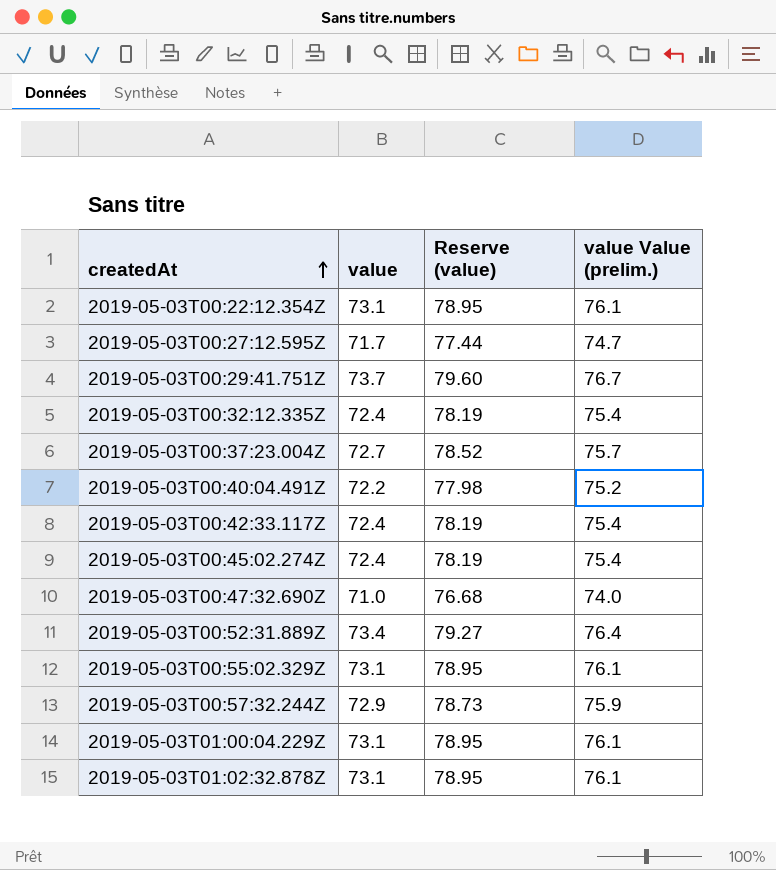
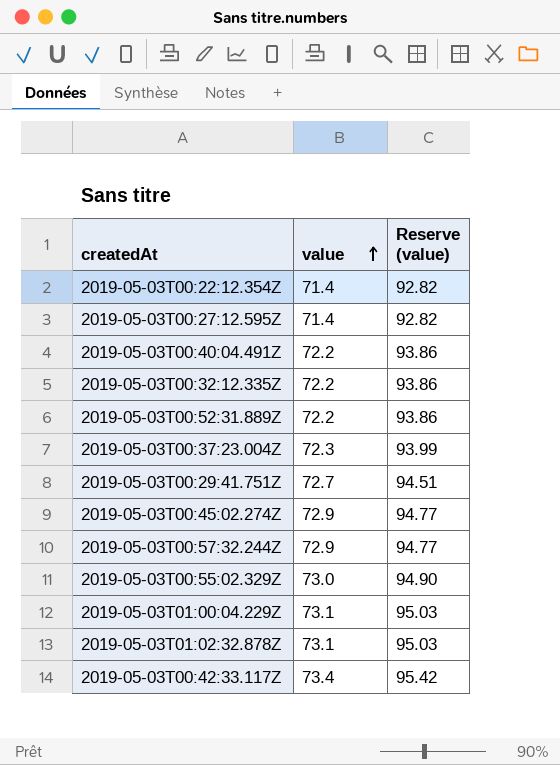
row order: createdAt ascending -> value ascending
column value Value (prelim.) | formula: [value] + 3 -> none
column Reserve (value) | formula: [value] * 1.08 -> [value] * 1.3
row 2019-05-03T00:47:32.690Z: 71.0 | 76.68 | 74.0 -> none
2019-05-03T00:22:12.354Z | value: 73.1 -> 71.4
2019-05-03T00:27:12.595Z | value: 71.7 -> 71.4
2019-05-03T00:32:12.335Z | value: 72.4 -> 72.2
2019-05-03T00:52:31.889Z | value: 73.4 -> 72.2
2019-05-03T00:37:23.004Z | value: 72.7 -> 72.3
2019-05-03T00:29:41.751Z | value: 73.7 -> 72.7
2019-05-03T00:45:02.274Z | value: 72.4 -> 72.9
2019-05-03T00:55:02.329Z | value: 73.1 -> 73.0
2019-05-03T00:42:33.117Z | value: 72.4 -> 73.4

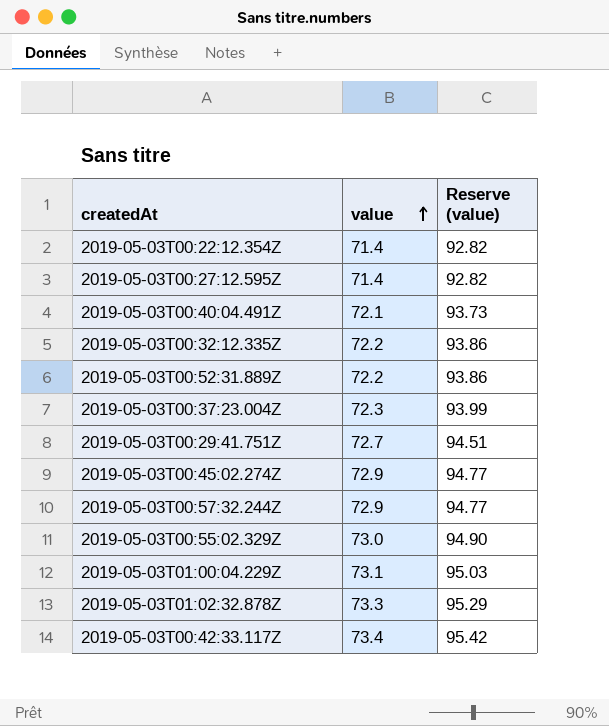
2019-05-03T00:40:04.491Z | value: 72.2 -> 72.1
2019-05-03T00:40:04.491Z | Reserve (value): 93.86 -> 93.73
2019-05-03T01:02:32.878Z | value: 73.1 -> 73.3
2019-05-03T01:02:32.878Z | Reserve (value): 95.03 -> 95.29

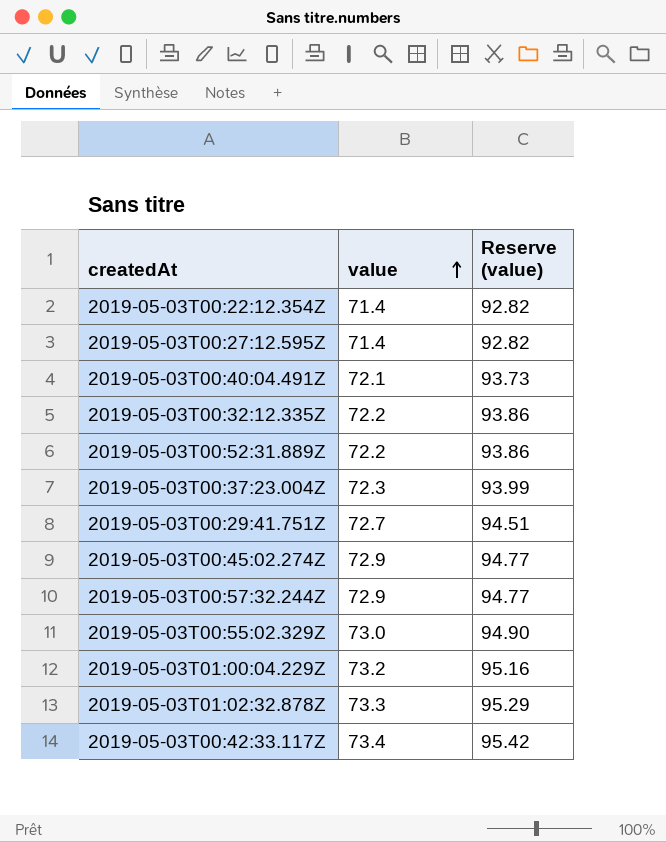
2019-05-03T01:00:04.229Z | value: 73.1 -> 73.2
2019-05-03T01:00:04.229Z | Reserve (value): 95.03 -> 95.16

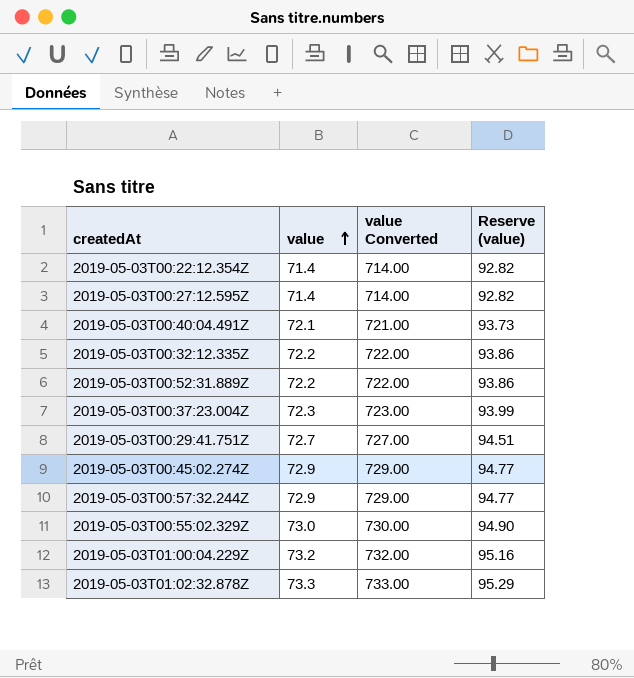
column value Converted | formula: none -> [value] * 10
row 2019-05-03T00:42:33.117Z: 73.4 | 95.42 -> none

